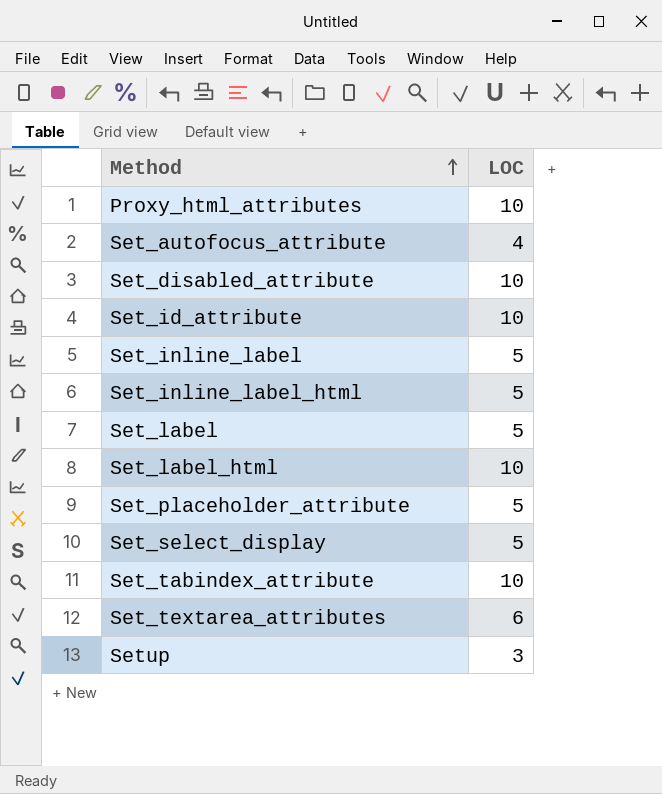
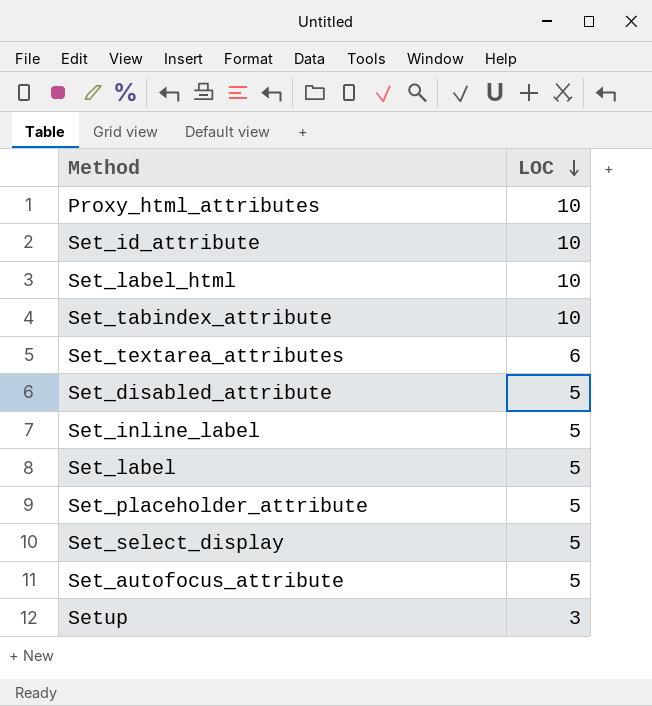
row order: Method ascending -> LOC descending
row Set_inline_label_html: 5 -> none
Set_disabled_attribute | LOC: 10 -> 5
Set_autofocus_attribute | LOC: 4 -> 5

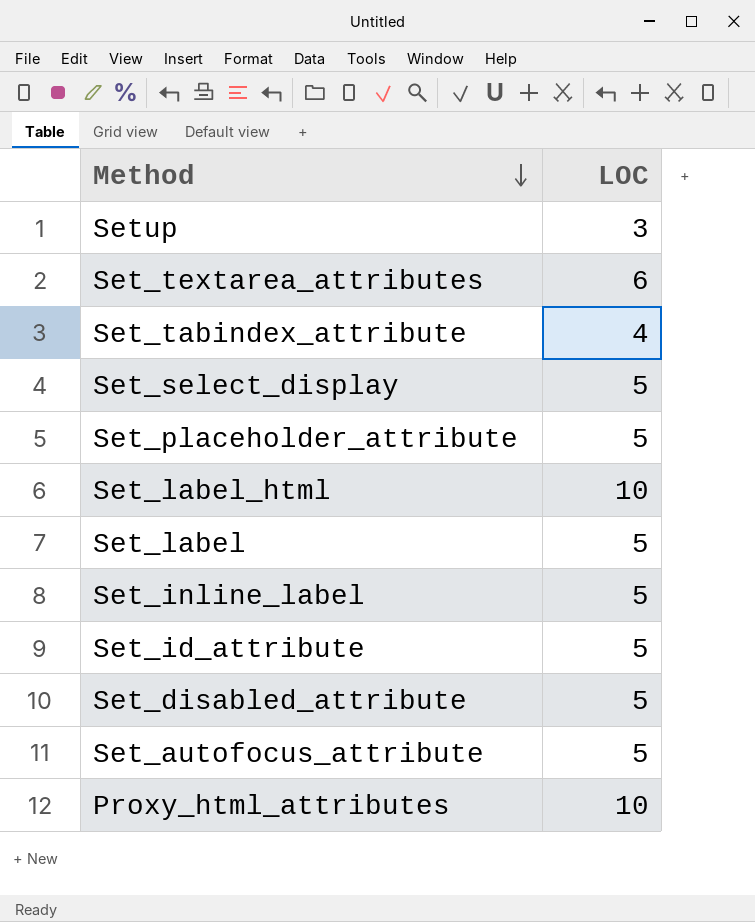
row order: LOC descending -> Method descending
Set_tabindex_attribute | LOC: 10 -> 4
Set_id_attribute | LOC: 10 -> 5

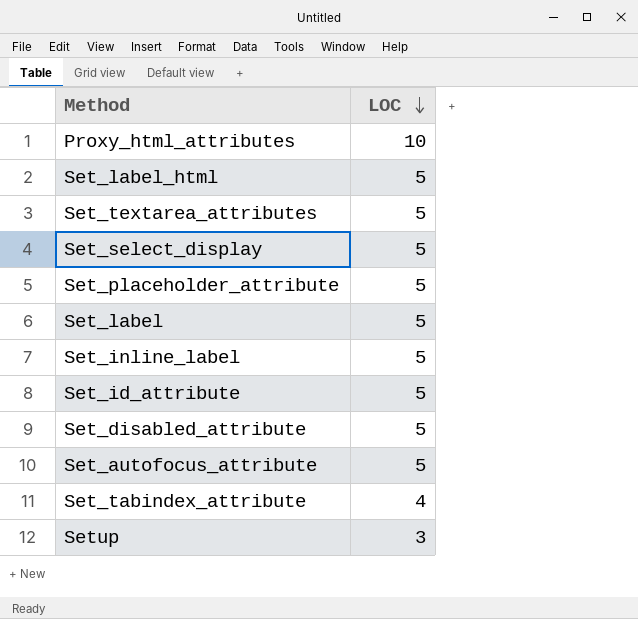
row order: Method descending -> LOC descending
Set_label_html | LOC: 10 -> 5
Set_textarea_attributes | LOC: 6 -> 5

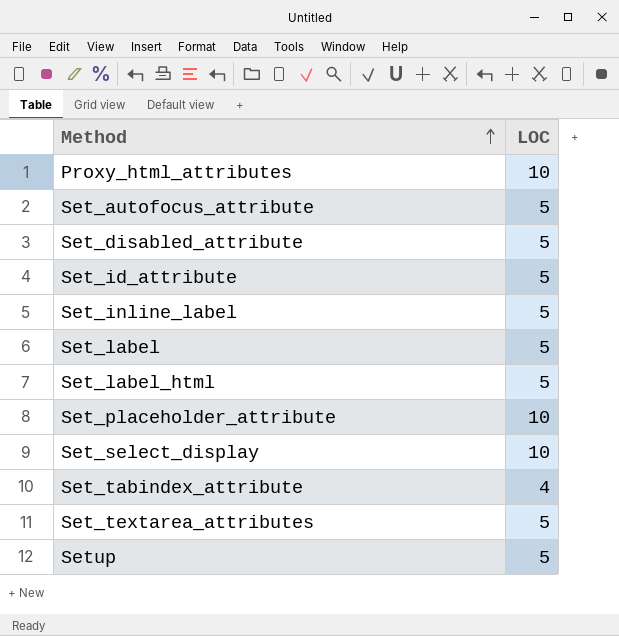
row order: LOC descending -> Method ascending
Set_placeholder_attribute | LOC: 5 -> 10
Set_select_display | LOC: 5 -> 10
Setup | LOC: 3 -> 5

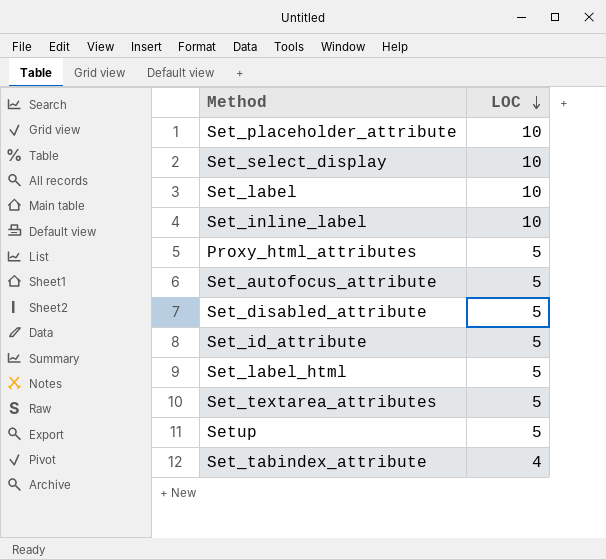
row order: Method ascending -> LOC descending
Set_label | LOC: 5 -> 10
Set_inline_label | LOC: 5 -> 10
Proxy_html_attributes | LOC: 10 -> 5

